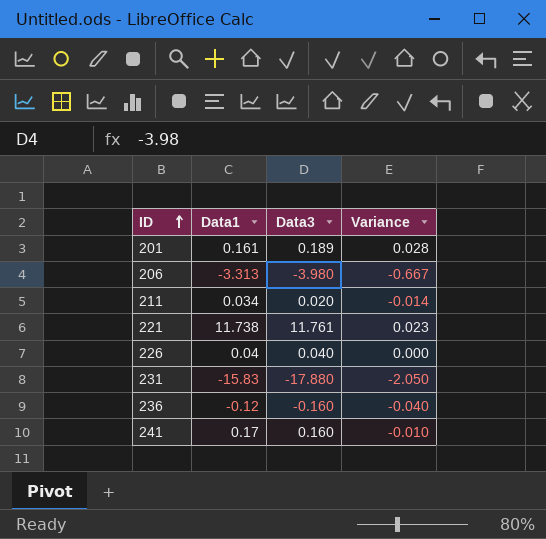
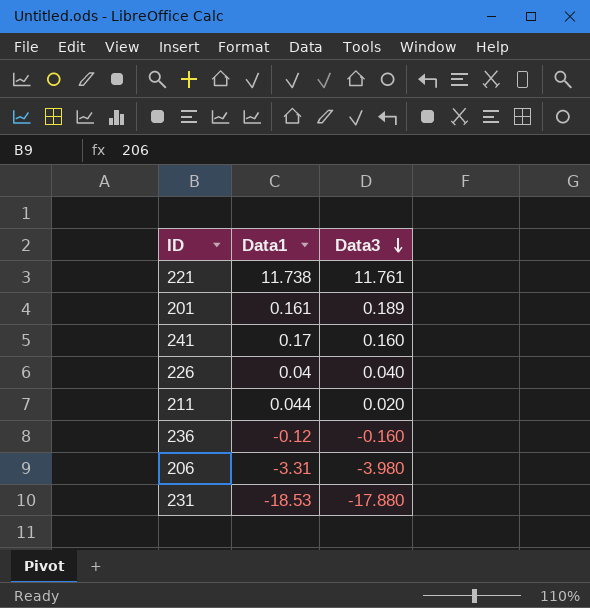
row order: ID ascending -> Data3 descending
column Variance | formula: [Data3] - [Data1] -> none
211 | Data1: 0.034 -> 0.044
206 | Data1: -3.313 -> -3.31
231 | Data1: -15.83 -> -18.53

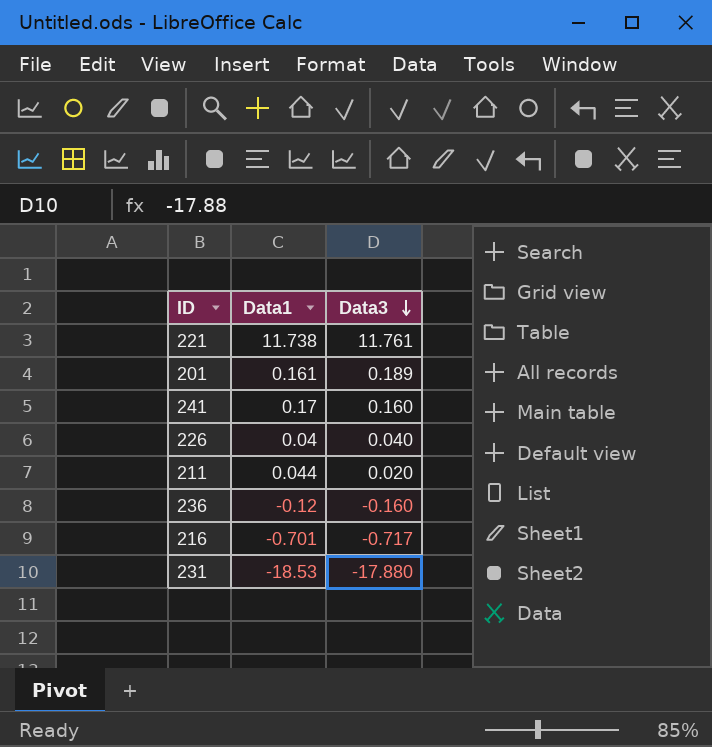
row 206: -3.31 | -3.980 -> none
row 216: none -> -0.701 | -0.717

